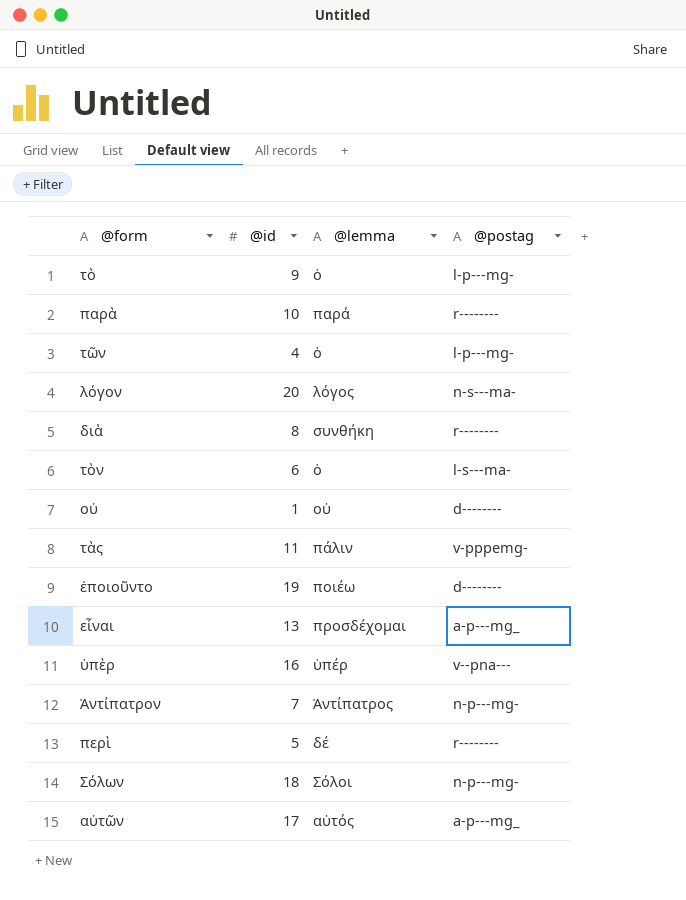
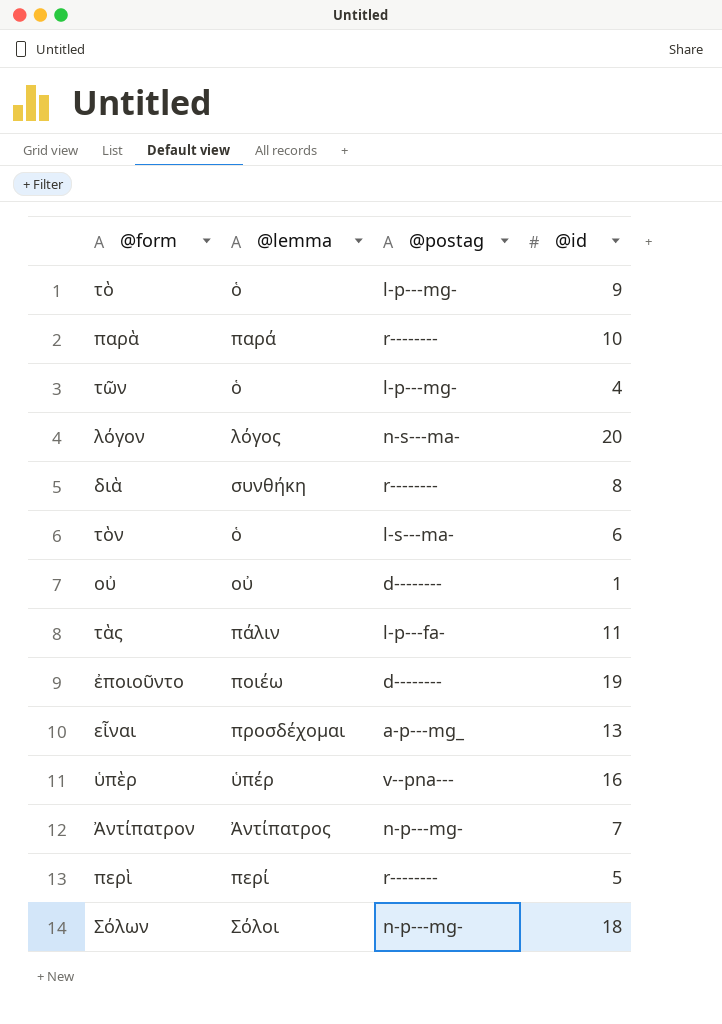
column @id | position: 2 -> 4
row αὐτῶν: 17 | αὐτός | a-p---mg_ -> none
τὰς | @postag: v-pppemg- -> l-p---fa-
περὶ | @lemma: δέ -> περί

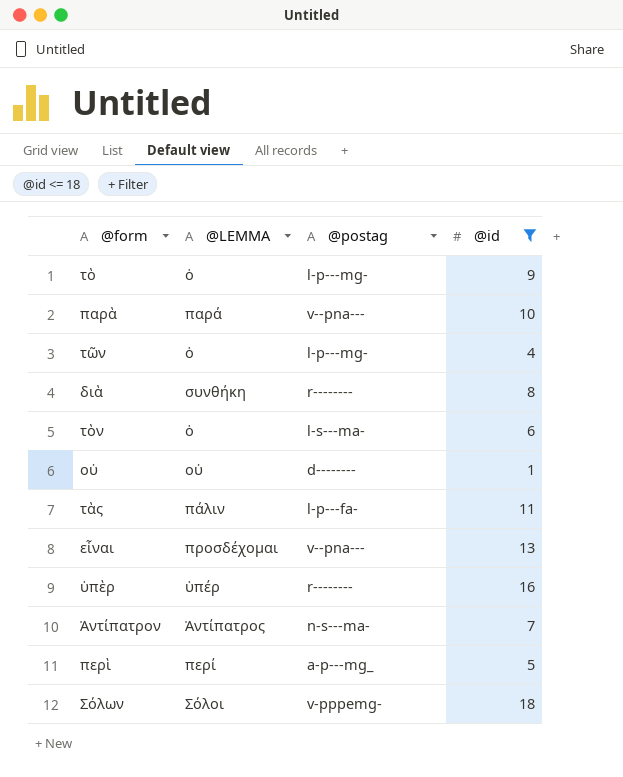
filter: none -> @id <= 18
column name: @lemma -> @LEMMA
παρὰ | @postag: r-------- -> v--pna---
εἶναι | @postag: a-p---mg_ -> v--pna---
ὑπὲρ | @postag: v--pna--- -> r--------
Ἀντίπατρον | @postag: n-p---mg- -> n-s---ma-
περὶ | @postag: r-------- -> a-p---mg_
Σόλων | @postag: n-p---mg- -> v-pppemg-

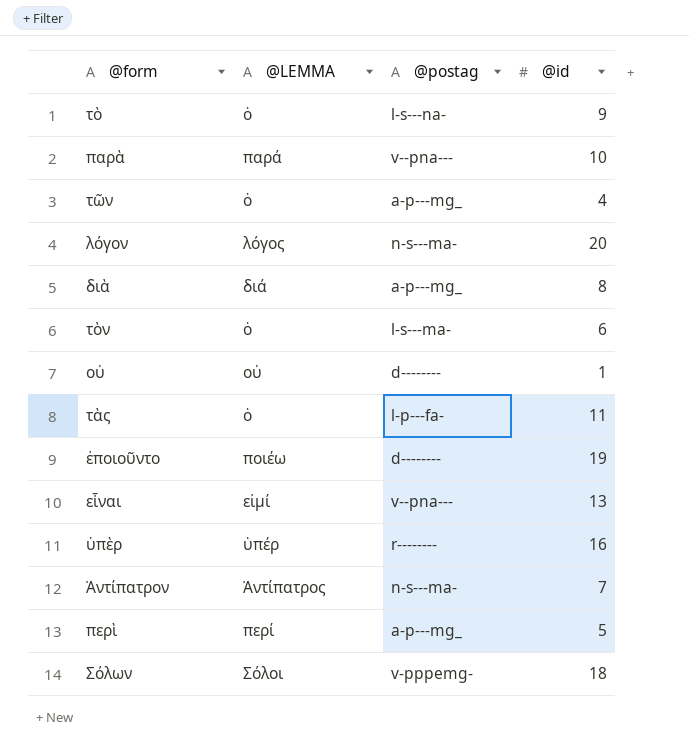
filter: @id <= 18 -> none
τὸ | @postag: l-p---mg- -> l-s---na-
τῶν | @postag: l-p---mg- -> a-p---mg_
διὰ | @LEMMA: συνθήκη -> διά
διὰ | @postag: r-------- -> a-p---mg_
τὰς | @LEMMA: πάλιν -> ὁ
εἶναι | @LEMMA: προσδέχομαι -> εἰμί

